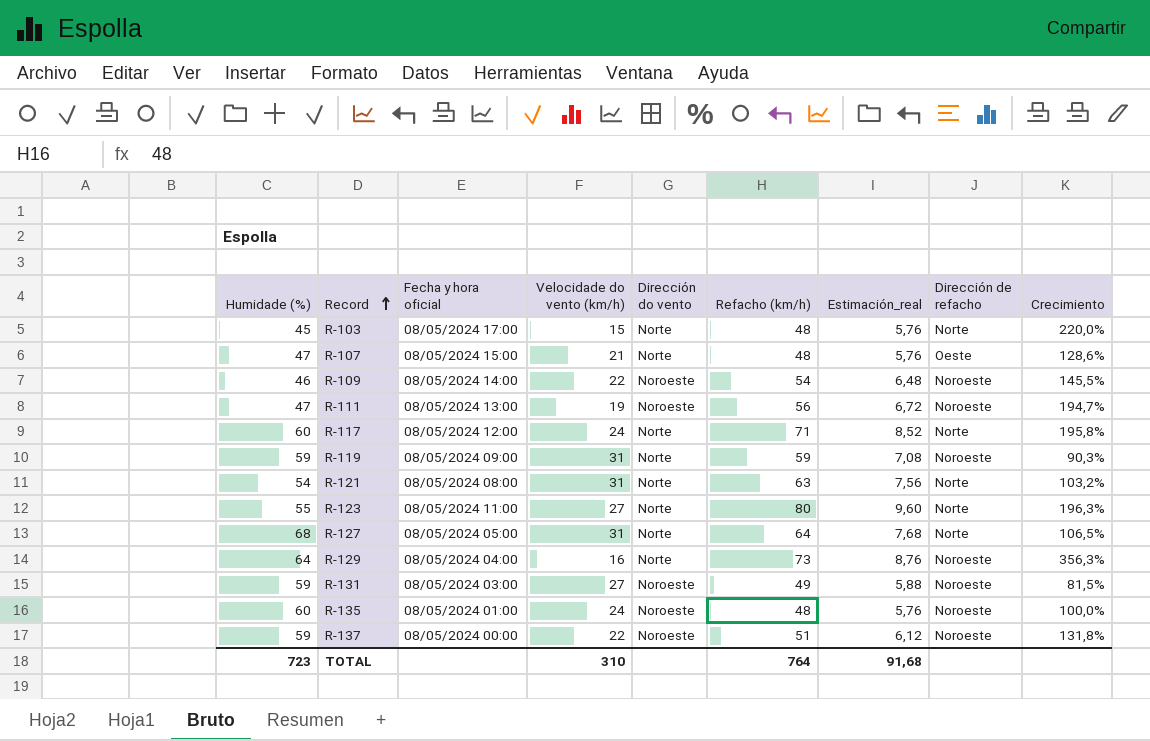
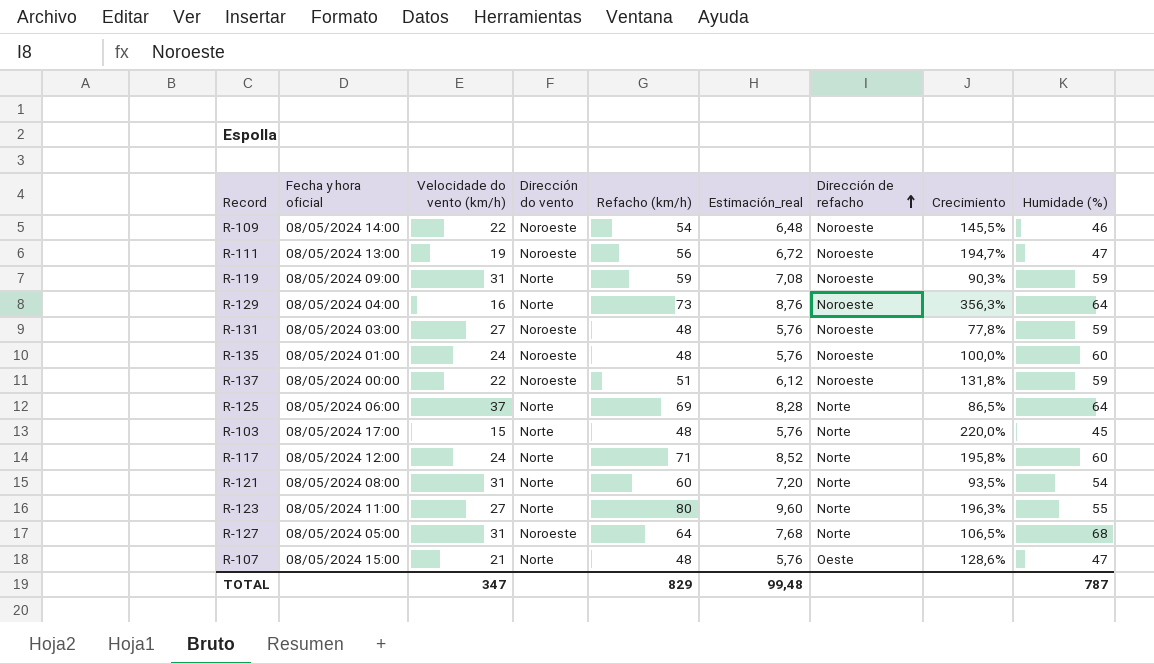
row order: Record ascending -> Dirección de refacho ascending
column Humidade (%) | position: 1 -> 9
R-131 | Refacho (km/h): 49 -> 48
R-131 | Estimación_real: 5,88 -> 5,76
R-131 | Crecimiento: 81,5% -> 77,8%
row R-125: none -> 08/05/2024 06:00 | 37 | Norte | 69 | 8,28 | Norte | 86,5% | 64
R-121 | Refacho (km/h): 63 -> 60
R-121 | Estimación_real: 7,56 -> 7,20
R-121 | Crecimiento: 103,2% -> 93,5%
R-127 | Dirección do vento: Norte -> Noroeste
TOTAL | Velocidade do vento (km/h): 310 -> 347
TOTAL | Refacho (km/h): 764 -> 829
TOTAL | Estimación_real: 91,68 -> 99,48
TOTAL | Humidade (%): 723 -> 787

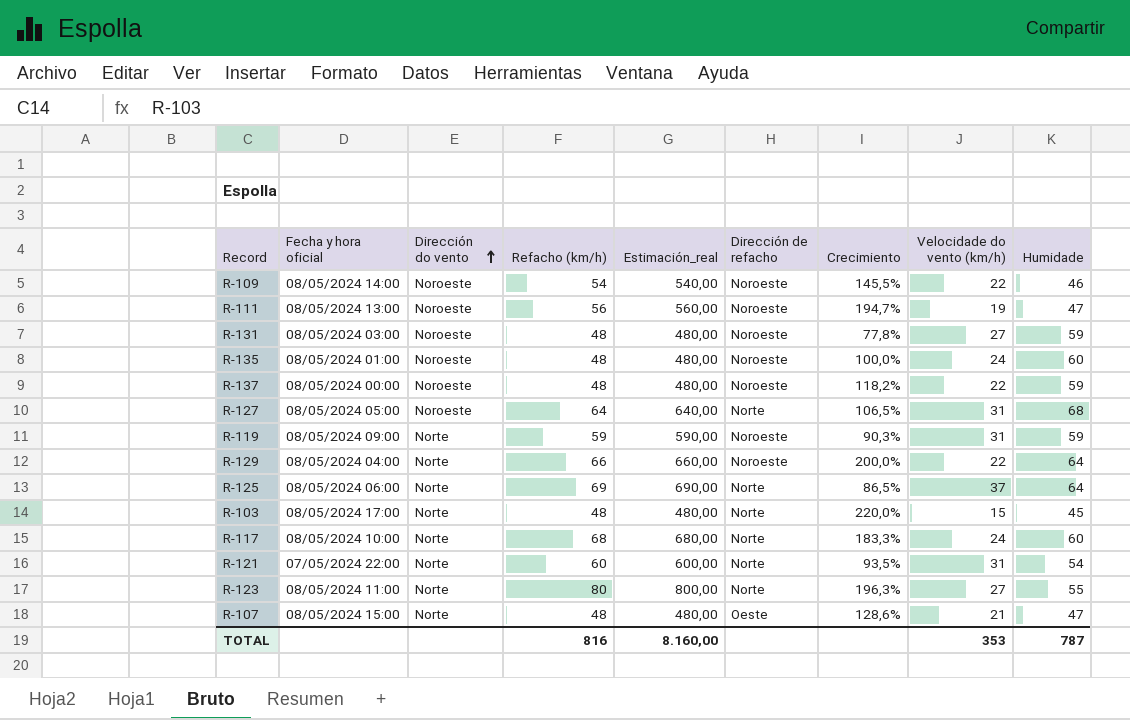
row order: Dirección de refacho ascending -> Dirección do vento ascending
column Estimación_real | formula: [Refacho (km/h)] * 0,12 -> [Refacho (km/h)] * 10
column Velocidade do vento (km/h) | position: 3 -> 8
column name: Humidade (%) -> Humidade
R-137 | Refacho (km/h): 51 -> 48
R-137 | Crecimiento: 131,8% -> 118,2%
R-129 | Refacho (km/h): 73 -> 66
R-129 | Crecimiento: 356,3% -> 200,0%
R-129 | Velocidade do vento (km/h): 16 -> 22
R-117 | Fecha y hora oficial: 08/05/2024 12:00 -> 08/05/2024 10:00
R-117 | Refacho (km/h): 71 -> 68
R-117 | Crecimiento: 195,8% -> 183,3%
R-121 | Fecha y hora oficial: 08/05/2024 08:00 -> 07/05/2024 22:00
TOTAL | Refacho (km/h): 829 -> 816
TOTAL | Estimación_real: 99,48 -> 8.160,00
TOTAL | Velocidade do vento (km/h): 347 -> 353

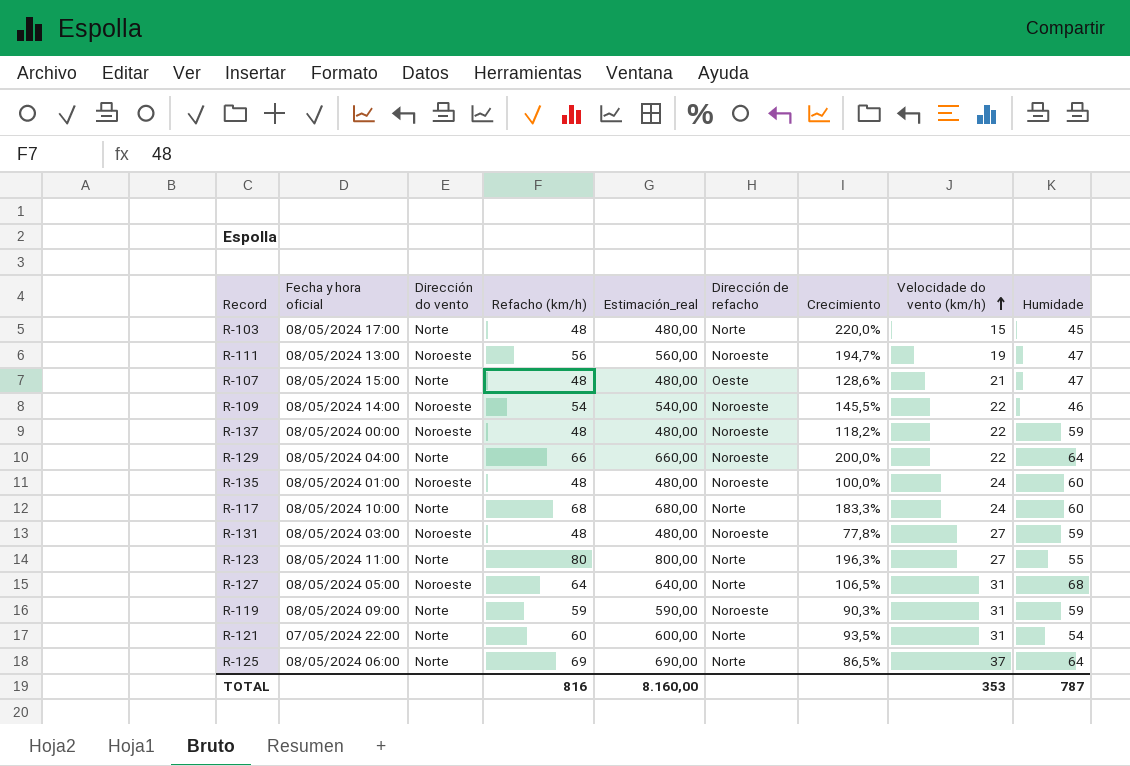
row order: Dirección do vento ascending -> Velocidade do vento (km/h) ascending

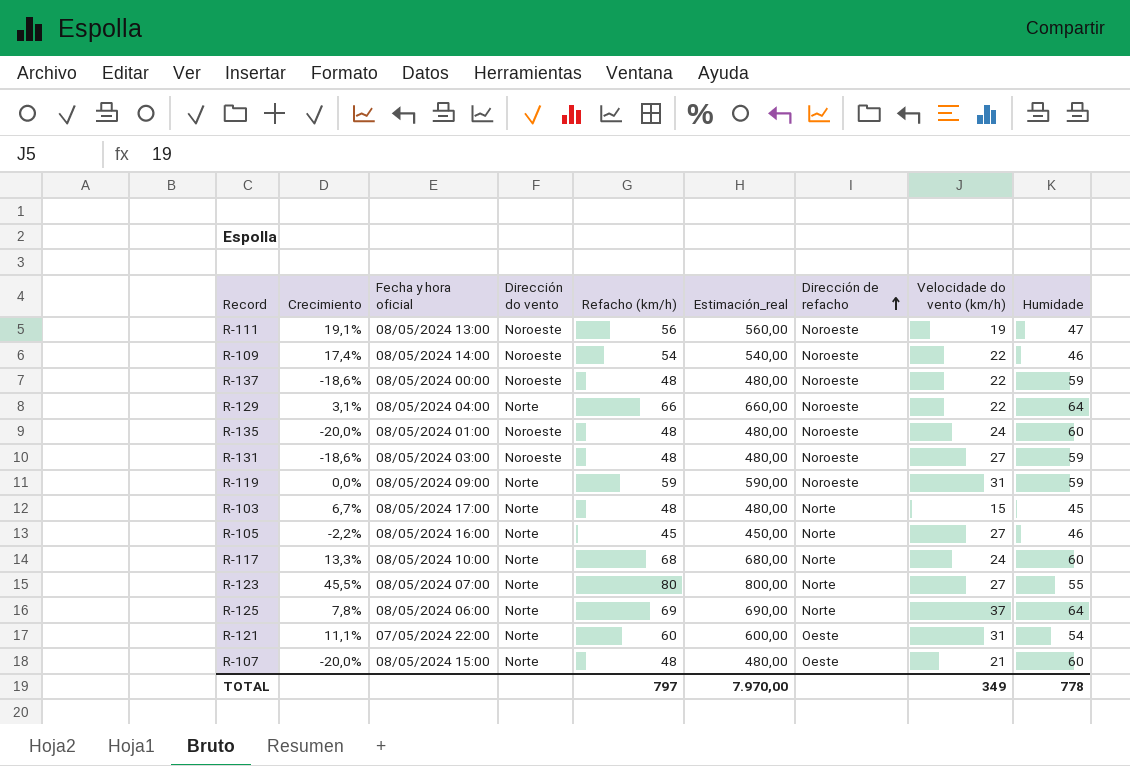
row order: Velocidade do vento (km/h) ascending -> Dirección de refacho ascending
column Crecimiento | formula: ([Refacho (km/h)] - [Velocidade do vento (km/h)]) / [Velocidade do vento (km/h)] -> ([Refacho (km/h)] - [Humidade]) / [Humidade]
column Crecimiento | position: 7 -> 2
row R-127: 08/05/2024 05:00 | Noroeste | 64 | 640,00 | Norte | 106,5% | 31 | 68 -> none
row R-105: none -> -2,2% | 08/05/2024 16:00 | Norte | 45 | 450,00 | Norte | 27 | 46
R-123 | Fecha y hora oficial: 08/05/2024 11:00 -> 08/05/2024 07:00
R-121 | Dirección de refacho: Norte -> Oeste
R-107 | Humidade: 47 -> 60
TOTAL | Refacho (km/h): 816 -> 797
TOTAL | Estimación_real: 8.160,00 -> 7.970,00
TOTAL | Velocidade do vento (km/h): 353 -> 349
TOTAL | Humidade: 787 -> 778

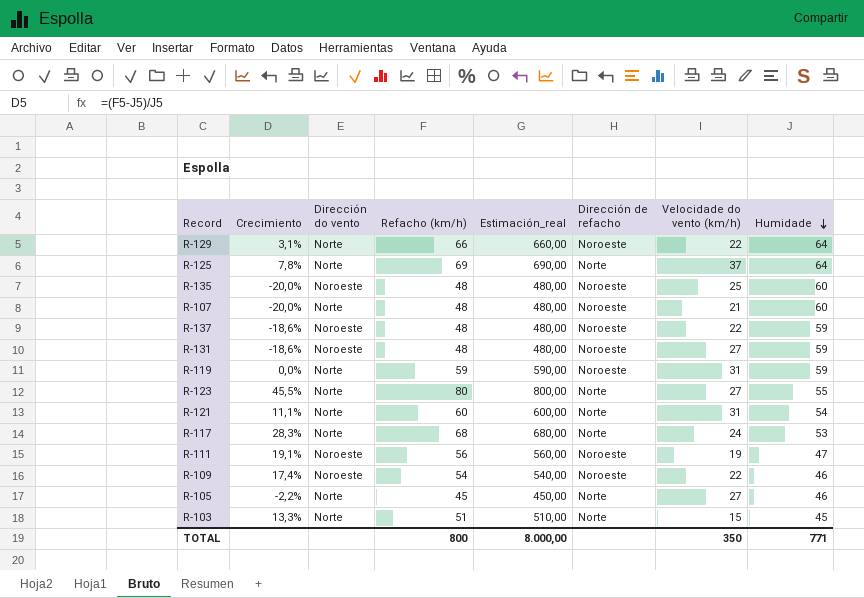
row order: Dirección de refacho ascending -> Humidade descending
column Fecha y hora oficial | position: 3 -> none
R-135 | Velocidade do vento (km/h): 24 -> 25
R-107 | Dirección de refacho: Oeste -> Noroeste
R-121 | Dirección de refacho: Oeste -> Norte
R-117 | Crecimiento: 13,3% -> 28,3%
R-117 | Humidade: 60 -> 53
R-103 | Crecimiento: 6,7% -> 13,3%
R-103 | Refacho (km/h): 48 -> 51
R-103 | Estimación_real: 480,00 -> 510,00
TOTAL | Refacho (km/h): 797 -> 800
TOTAL | Estimación_real: 7.970,00 -> 8.000,00
TOTAL | Velocidade do vento (km/h): 349 -> 350
TOTAL | Humidade: 778 -> 771

